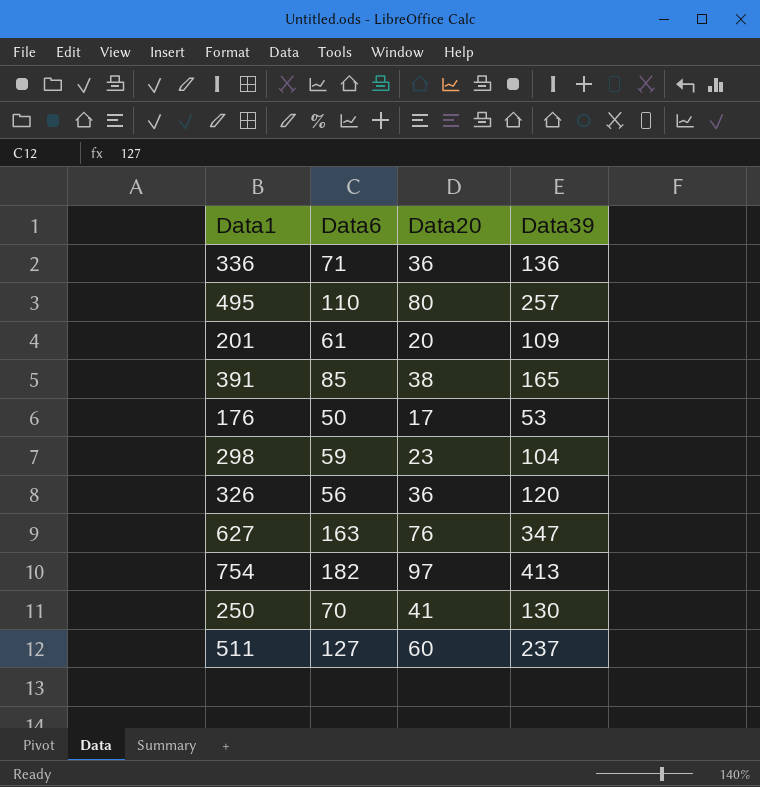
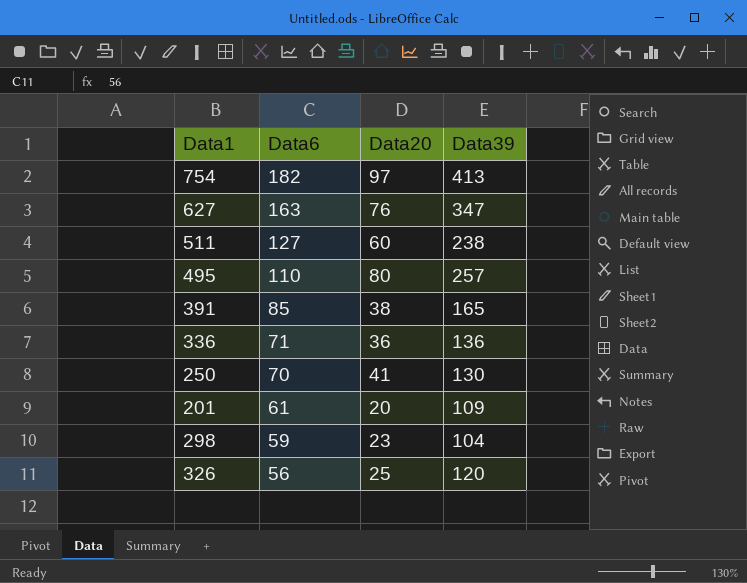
row order: none -> Data6 descending
row 176: 50 | 17 | 53 -> none
511 | Data39: 237 -> 238
326 | Data20: 36 -> 25

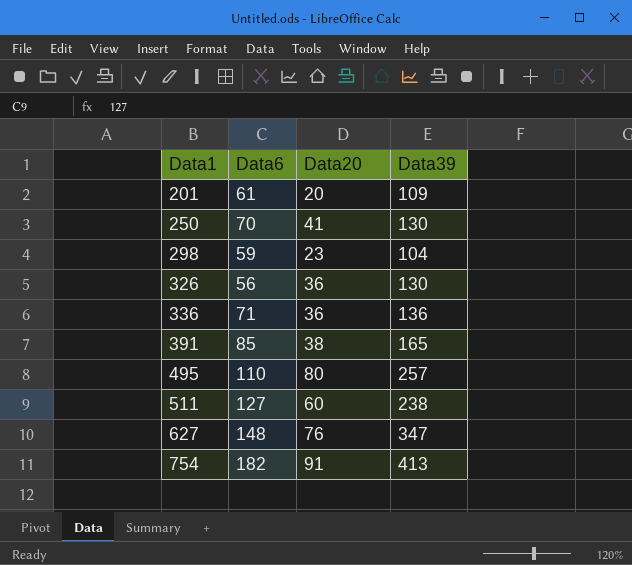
row order: Data6 descending -> Data1 ascending
326 | Data20: 25 -> 36
326 | Data39: 120 -> 130
627 | Data6: 163 -> 148
754 | Data20: 97 -> 91

